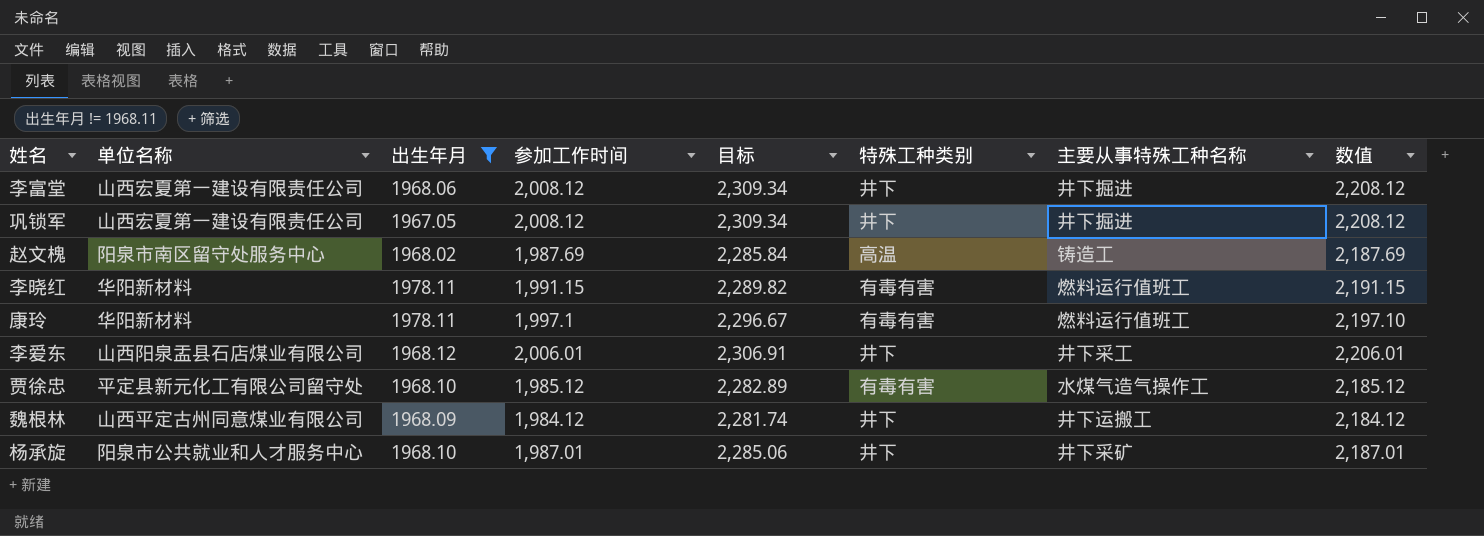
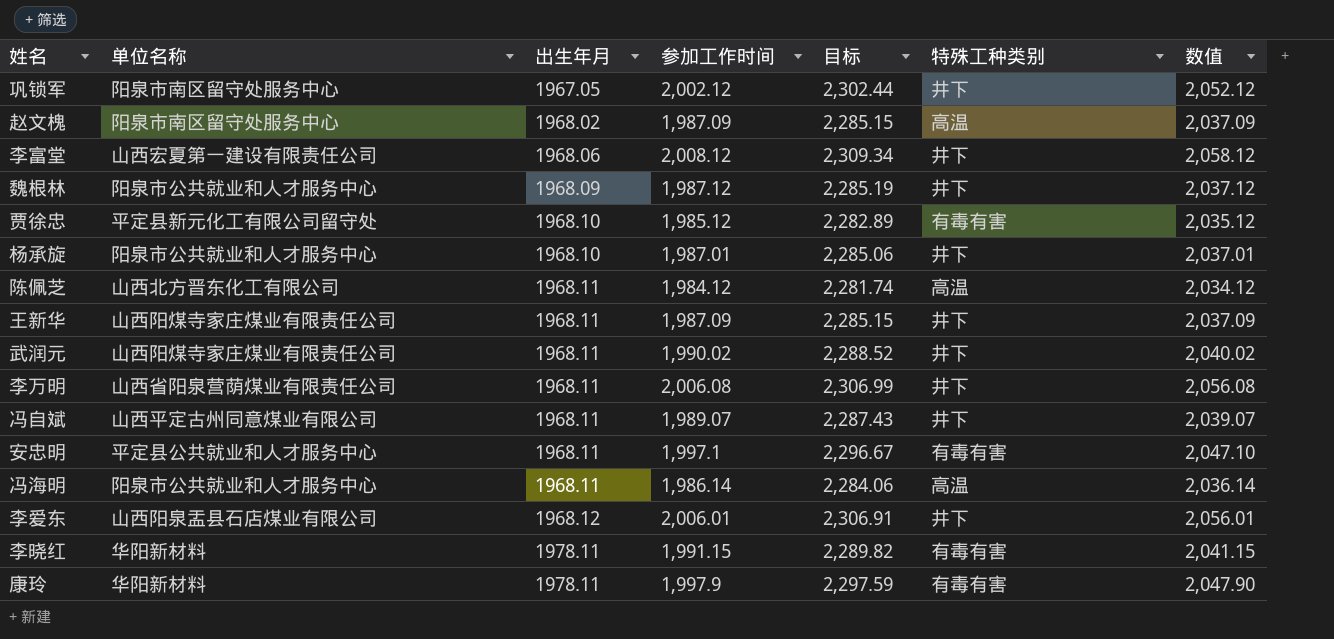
filter: 出生年月 != 1968.11 -> none
row order: none -> 出生年月 ascending
column 主要从事特殊工种名称 | position: 7 -> none
column 数值 | formula: [参加工作时间] + 200 -> [参加工作时间] + 50
巩锁军 | 单位名称: 山西宏夏第一建设有限责任公司 -> 阳泉市南区留守处服务中心
巩锁军 | 参加工作时间: 2,008.12 -> 2,002.12
巩锁军 | 目标: 2,309.34 -> 2,302.44
赵文槐 | 参加工作时间: 1,987.69 -> 1,987.09
赵文槐 | 目标: 2,285.84 -> 2,285.15
魏根林 | 单位名称: 山西平定古州同意煤业有限公司 -> 阳泉市公共就业和人才服务中心
魏根林 | 参加工作时间: 1,984.12 -> 1,987.12
魏根林 | 目标: 2,281.74 -> 2,285.19
康玲 | 参加工作时间: 1,997.1 -> 1,997.9
康玲 | 目标: 2,296.67 -> 2,297.59

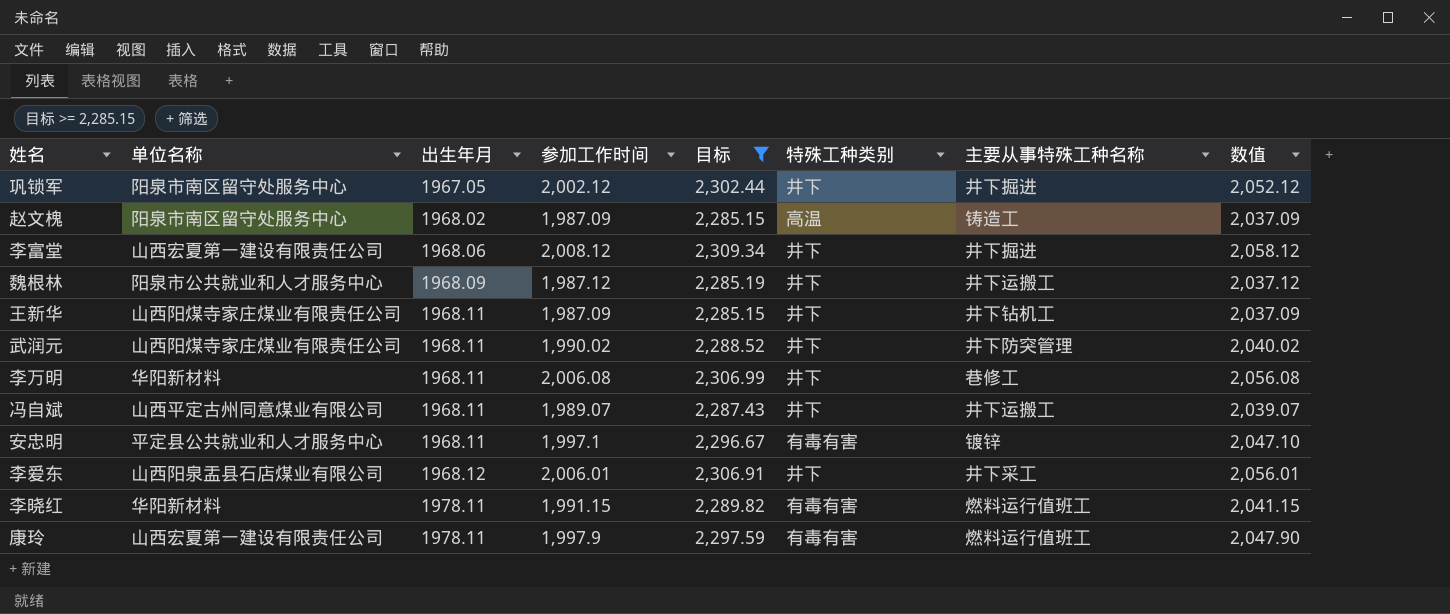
filter: none -> 目标 >= 2,285.15
column 主要从事特殊工种名称 | position: none -> 7
李万明 | 单位名称: 山西省阳泉营荫煤业有限责任公司 -> 华阳新材料
康玲 | 单位名称: 华阳新材料 -> 山西宏夏第一建设有限责任公司

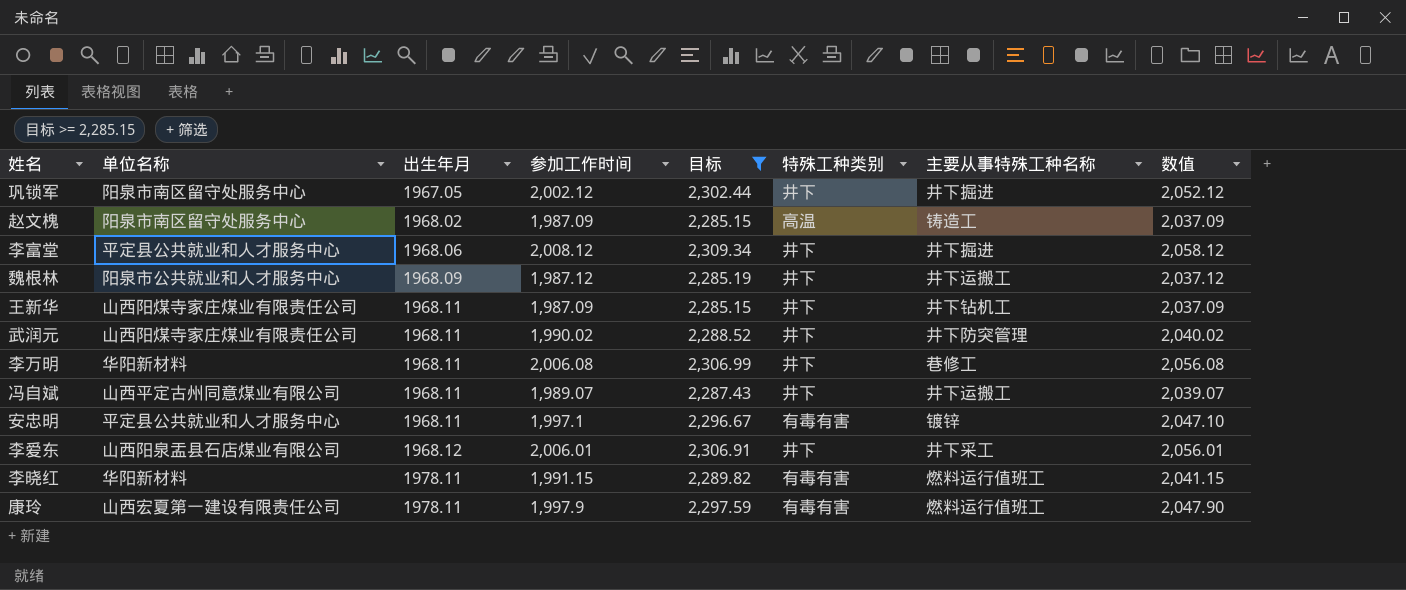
李富堂 | 单位名称: 山西宏夏第一建设有限责任公司 -> 平定县公共就业和人才服务中心

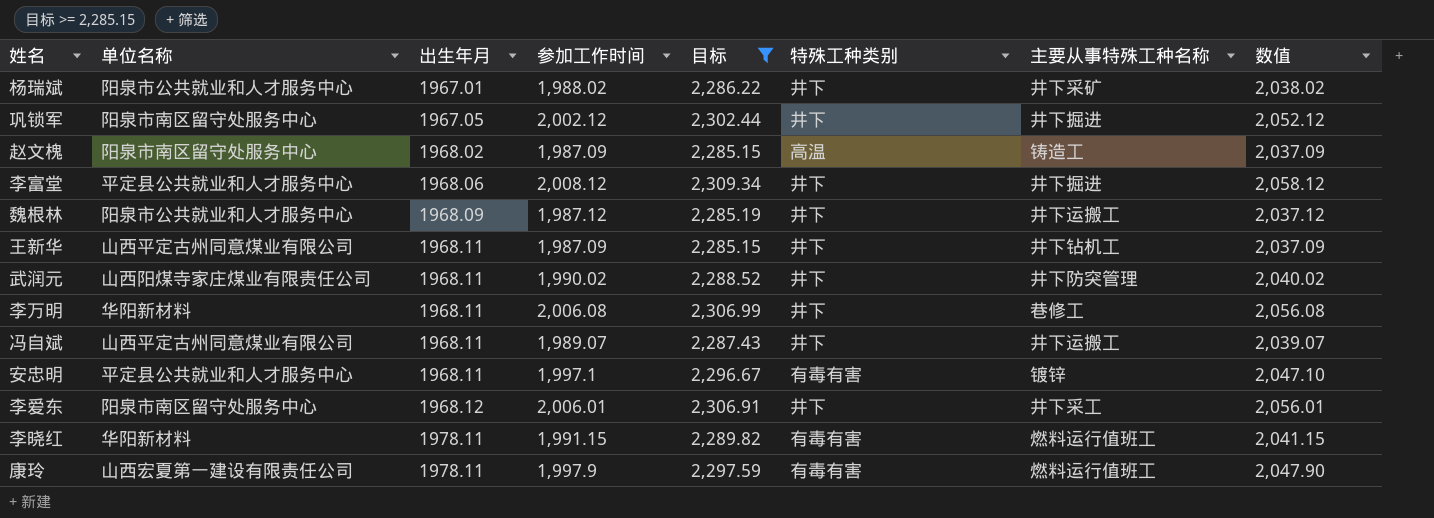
row 杨瑞斌: none -> 阳泉市公共就业和人才服务中心 | 1967.01 | 1,988.02 | 2,286.22 | 井下 | 井下采矿 | 2,038.02
王新华 | 单位名称: 山西阳煤寺家庄煤业有限责任公司 -> 山西平定古州同意煤业有限公司
李爱东 | 单位名称: 山西阳泉盂县石店煤业有限公司 -> 阳泉市南区留守处服务中心

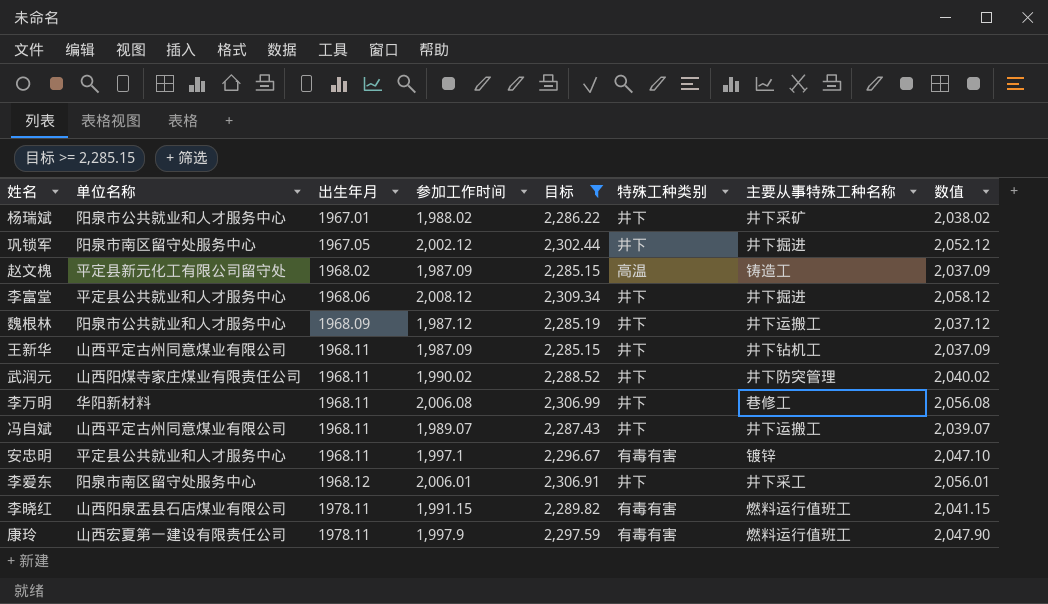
赵文槐 | 单位名称: 阳泉市南区留守处服务中心 -> 平定县新元化工有限公司留守处
李晓红 | 单位名称: 华阳新材料 -> 山西阳泉盂县石店煤业有限公司

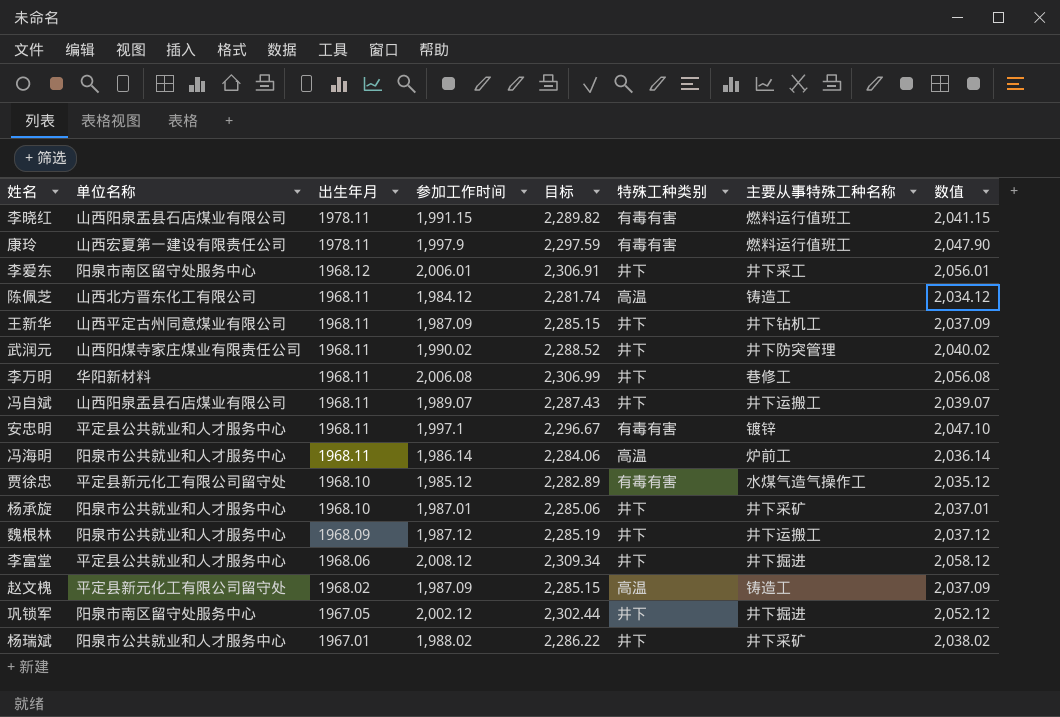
filter: 目标 >= 2,285.15 -> none
row order: 出生年月 ascending -> 出生年月 descending
冯自斌 | 单位名称: 山西平定古州同意煤业有限公司 -> 山西阳泉盂县石店煤业有限公司

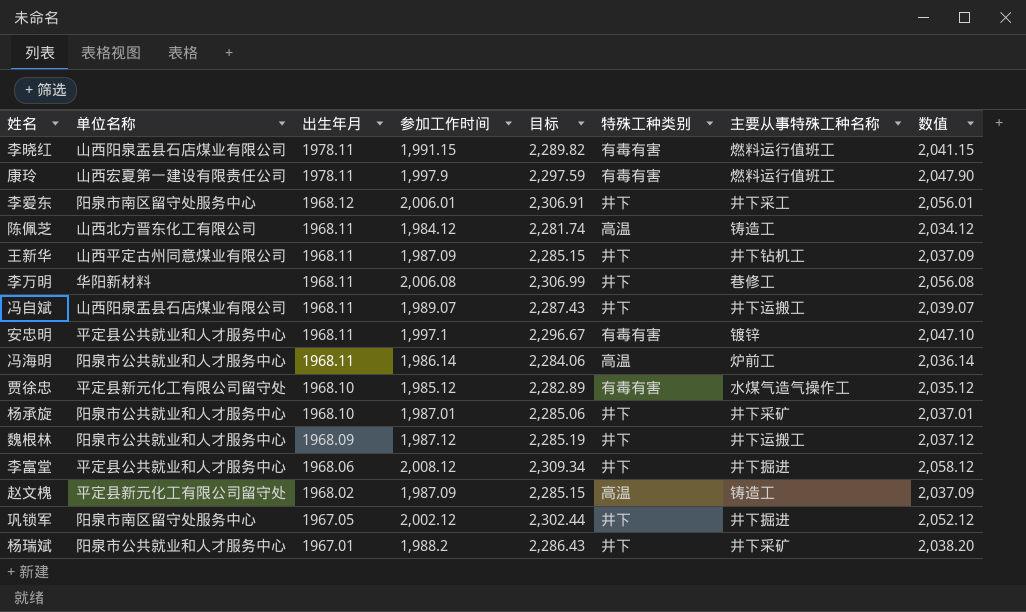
row 武润元: 山西阳煤寺家庄煤业有限责任公司 | 1968.11 | 1,990.02 | 2,288.52 | 井下 | 井下防突管理 | 2,040.02 -> none
杨瑞斌 | 参加工作时间: 1,988.02 -> 1,988.2
杨瑞斌 | 目标: 2,286.22 -> 2,286.43
杨瑞斌 | 数值: 2,038.02 -> 2,038.20

